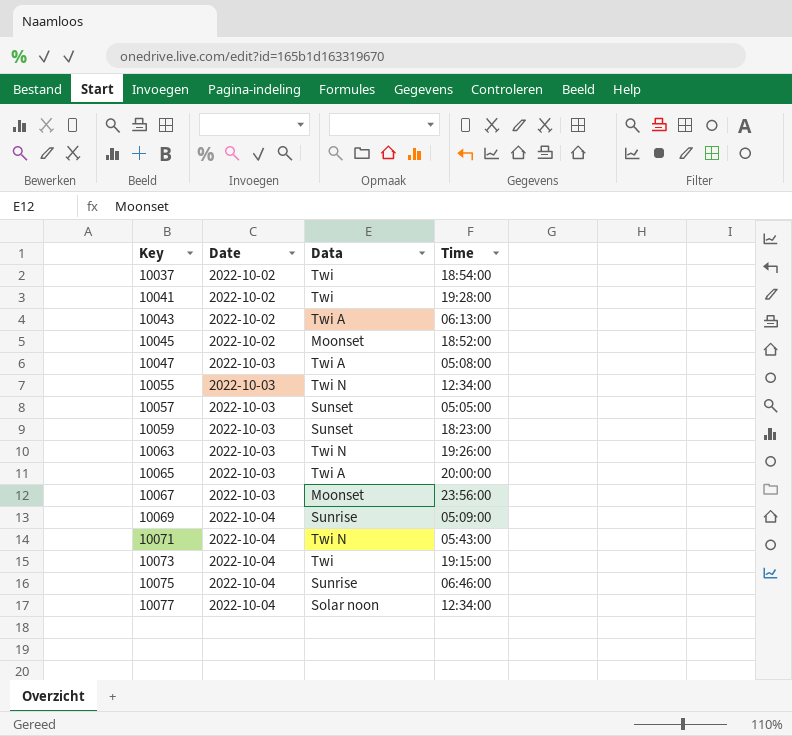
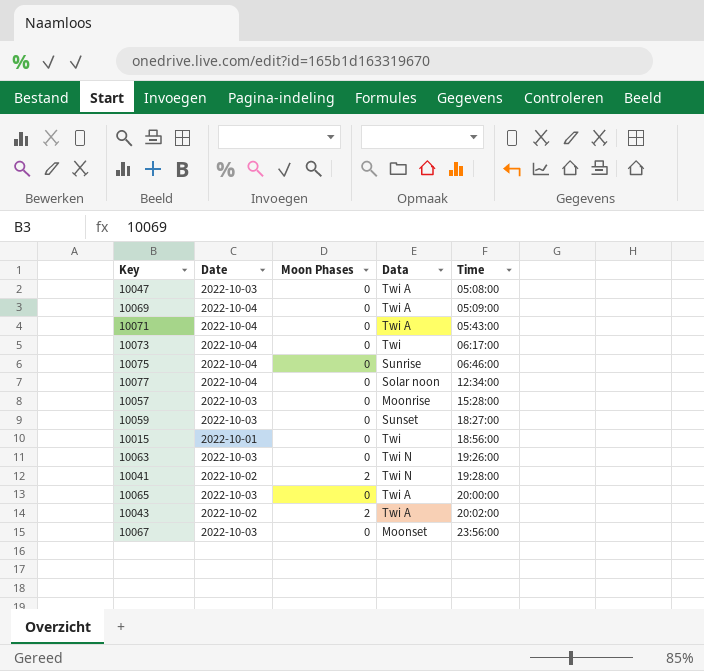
row order: Key ascending -> Time ascending
column Moon Phases | position: none -> 3
row 10037: 2022-10-02 | Twi | 18:54:00 -> none
row 10045: 2022-10-02 | Moonset | 18:52:00 -> none
row 10055: 2022-10-03 | Twi N | 12:34:00 -> none
10069 | Data: Sunrise -> Twi A
10071 | Data: Twi N -> Twi A
10073 | Time: 19:15:00 -> 06:17:00
10057 | Data: Sunset -> Moonrise
10057 | Time: 05:05:00 -> 15:28:00
10059 | Time: 18:23:00 -> 18:27:00
row 10015: none -> 2022-10-01 | 0 | Twi | 18:56:00
10041 | Data: Twi -> Twi N
10043 | Time: 06:13:00 -> 20:02:00

